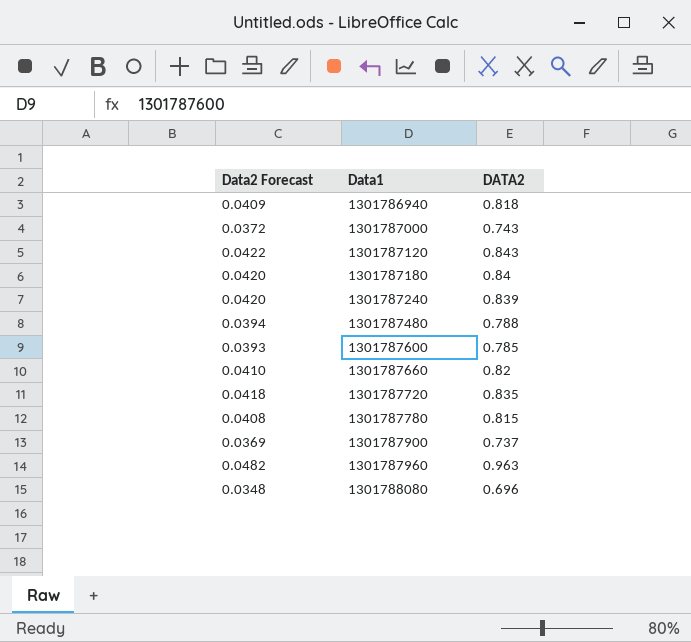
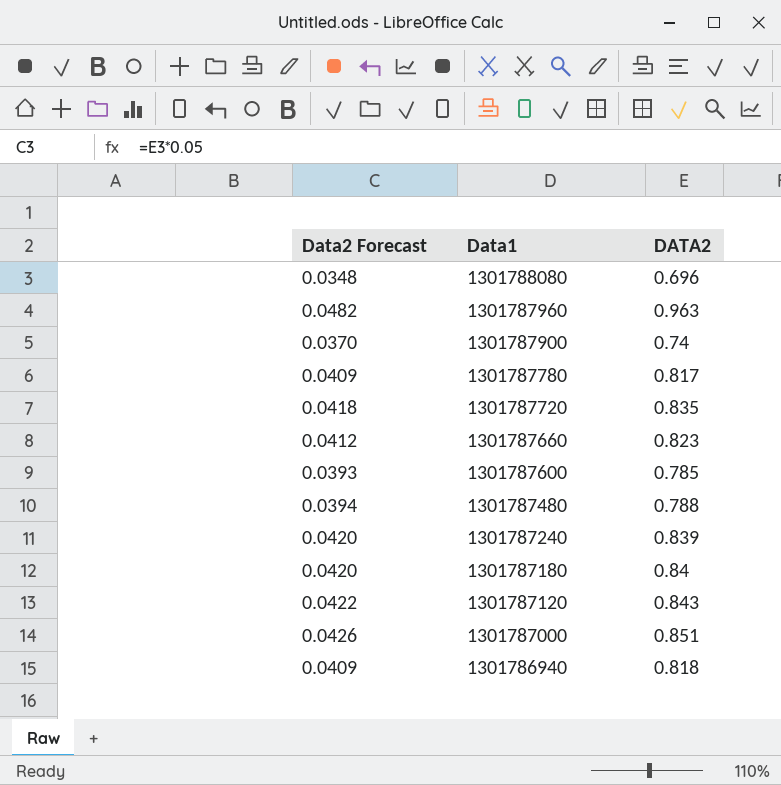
row order: Data1 ascending -> Data1 descending
1301787900 | Data2 Forecast: 0.0369 -> 0.0370
1301787900 | DATA2: 0.737 -> 0.74
1301787780 | Data2 Forecast: 0.0408 -> 0.0409
1301787780 | DATA2: 0.815 -> 0.817
1301787660 | Data2 Forecast: 0.0410 -> 0.0412
1301787660 | DATA2: 0.82 -> 0.823
1301787000 | Data2 Forecast: 0.0372 -> 0.0426
1301787000 | DATA2: 0.743 -> 0.851

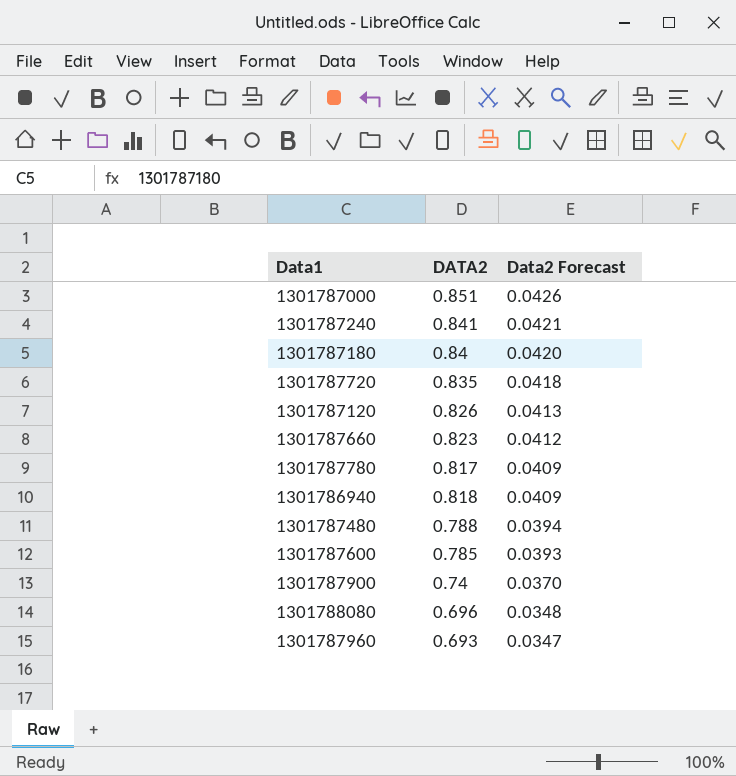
row order: Data1 descending -> Data2 Forecast descending
column Data2 Forecast | position: 1 -> 3
1301787240 | DATA2: 0.839 -> 0.841
1301787240 | Data2 Forecast: 0.0420 -> 0.0421
1301787120 | DATA2: 0.843 -> 0.826
1301787120 | Data2 Forecast: 0.0422 -> 0.0413
1301787960 | DATA2: 0.963 -> 0.693
1301787960 | Data2 Forecast: 0.0482 -> 0.0347

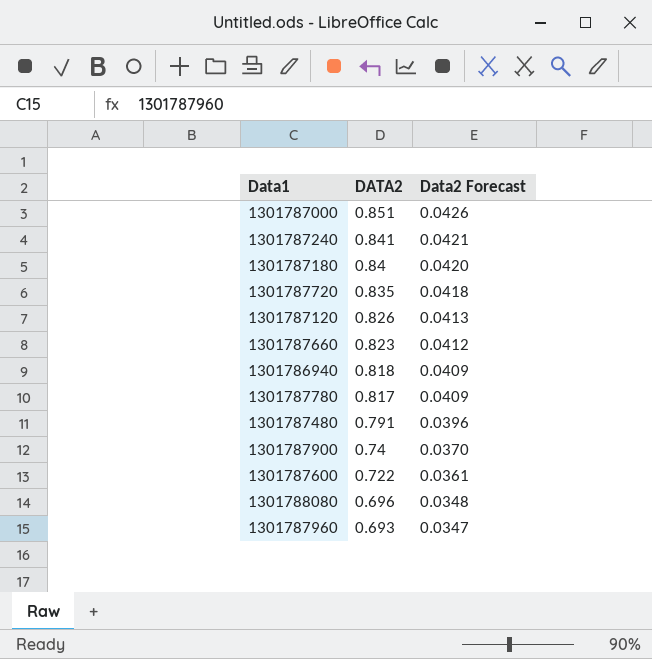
row order: Data2 Forecast descending -> DATA2 descending
1301787480 | DATA2: 0.788 -> 0.791
1301787480 | Data2 Forecast: 0.0394 -> 0.0396
1301787600 | DATA2: 0.785 -> 0.722
1301787600 | Data2 Forecast: 0.0393 -> 0.0361

